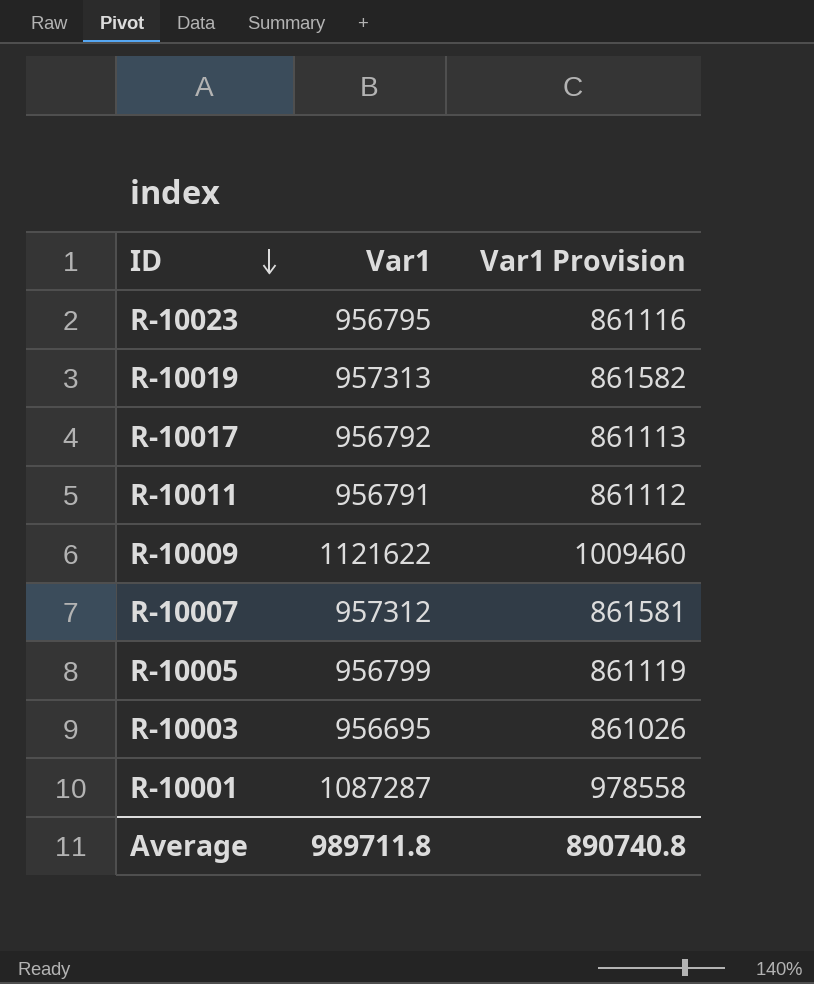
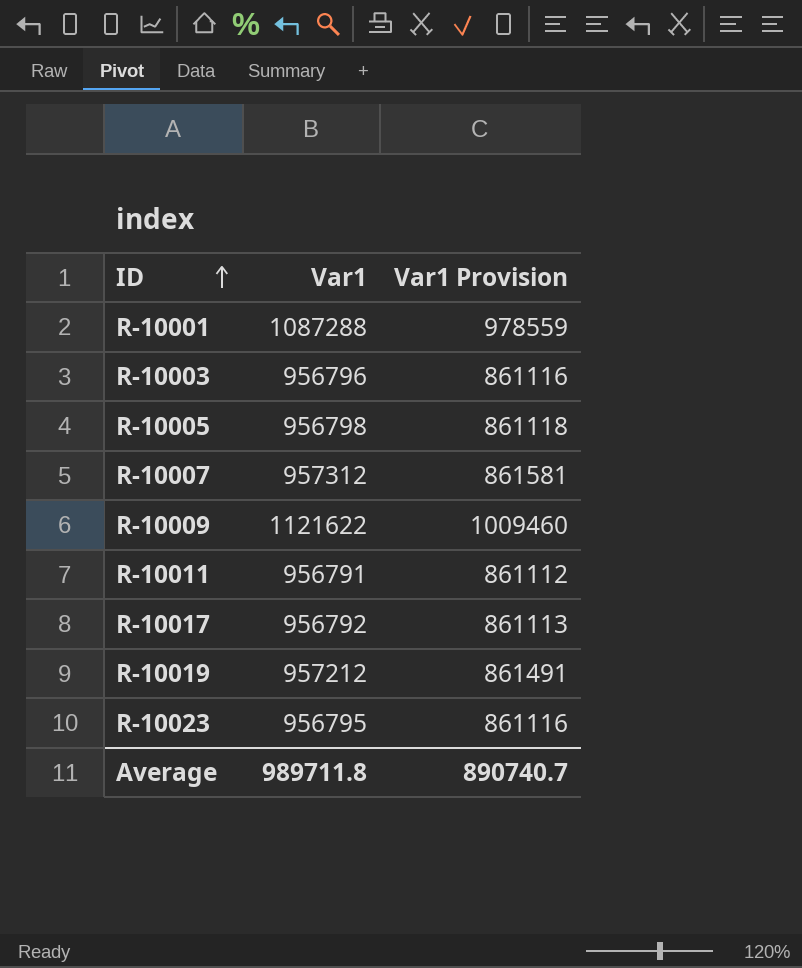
row order: ID descending -> ID ascending
R-10001 | Var1: 1087287 -> 1087288
R-10001 | Var1 Provision: 978558 -> 978559
R-10003 | Var1: 956695 -> 956796
R-10003 | Var1 Provision: 861026 -> 861116
R-10005 | Var1: 956799 -> 956798
R-10005 | Var1 Provision: 861119 -> 861118
R-10019 | Var1: 957313 -> 957212
R-10019 | Var1 Provision: 861582 -> 861491
Average | Var1 Provision: 890740.8 -> 890740.7

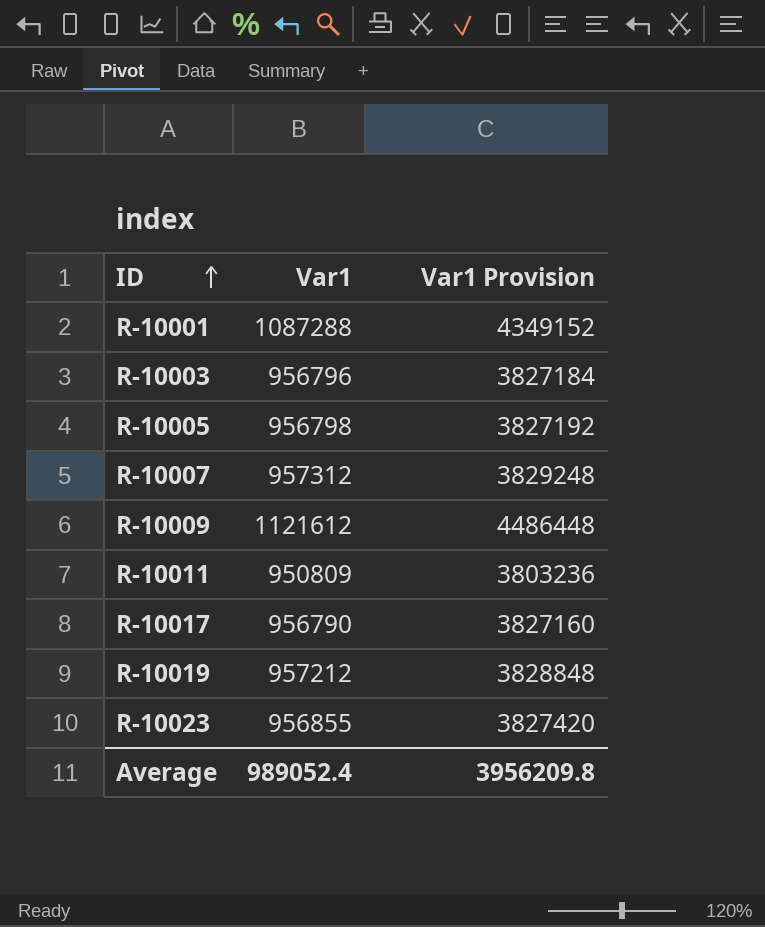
column Var1 Provision | formula: [Var1] * 0.9 -> [Var1] * 4
R-10009 | Var1: 1121622 -> 1121612
R-10011 | Var1: 956791 -> 950809
R-10017 | Var1: 956792 -> 956790
R-10023 | Var1: 956795 -> 956855
Average | Var1: 989711.8 -> 989052.4
Average | Var1 Provision: 890740.7 -> 3956209.8

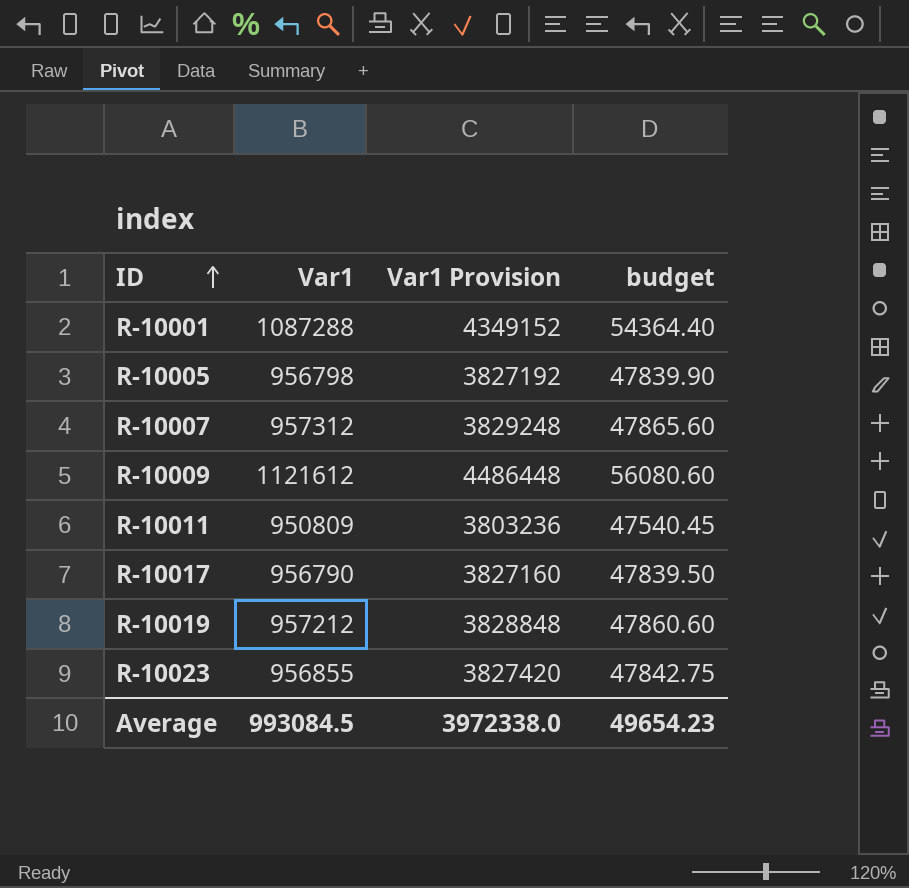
column budget | formula: none -> [Var1] * 0.05
row R-10003: 956796 | 3827184 -> none
Average | Var1: 989052.4 -> 993084.5
Average | Var1 Provision: 3956209.8 -> 3972338.0

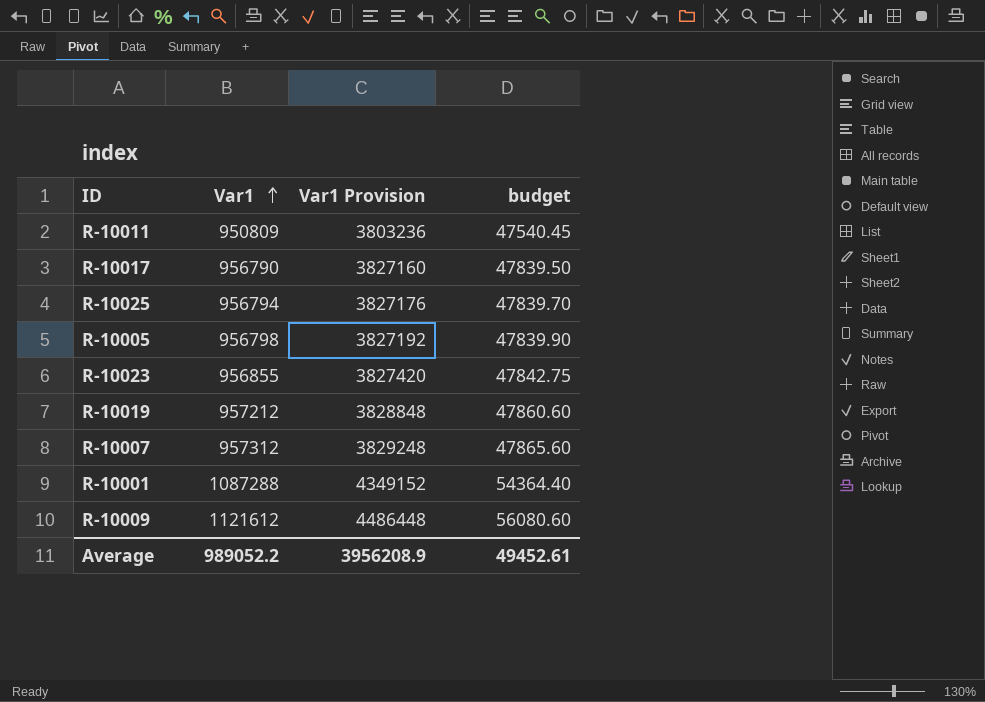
row order: ID ascending -> Var1 ascending
row R-10025: none -> 956794 | 3827176 | 47839.70
Average | Var1: 993084.5 -> 989052.2
Average | Var1 Provision: 3972338.0 -> 3956208.9
Average | budget: 49654.23 -> 49452.61

